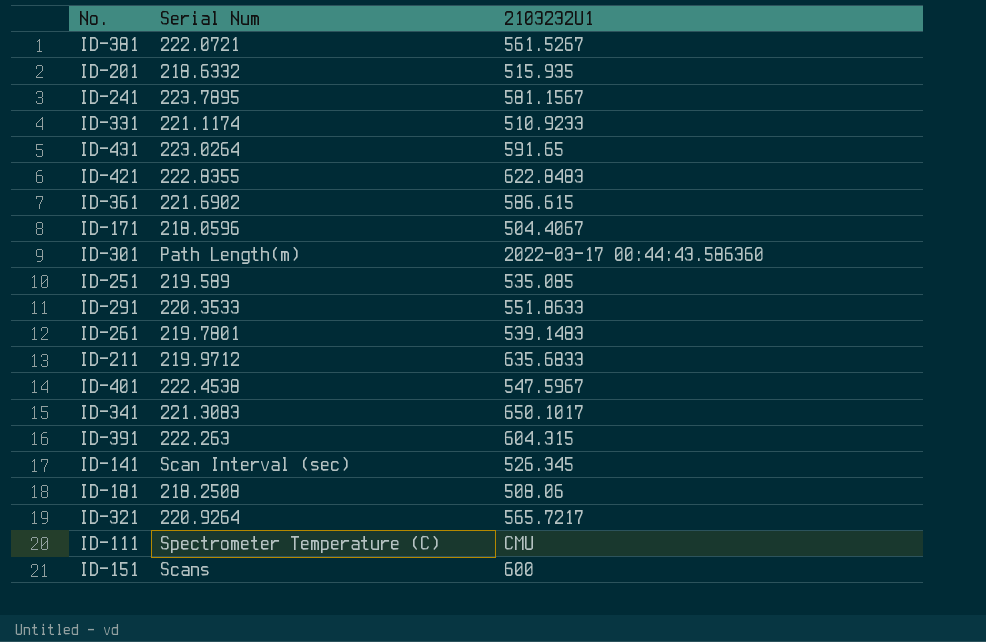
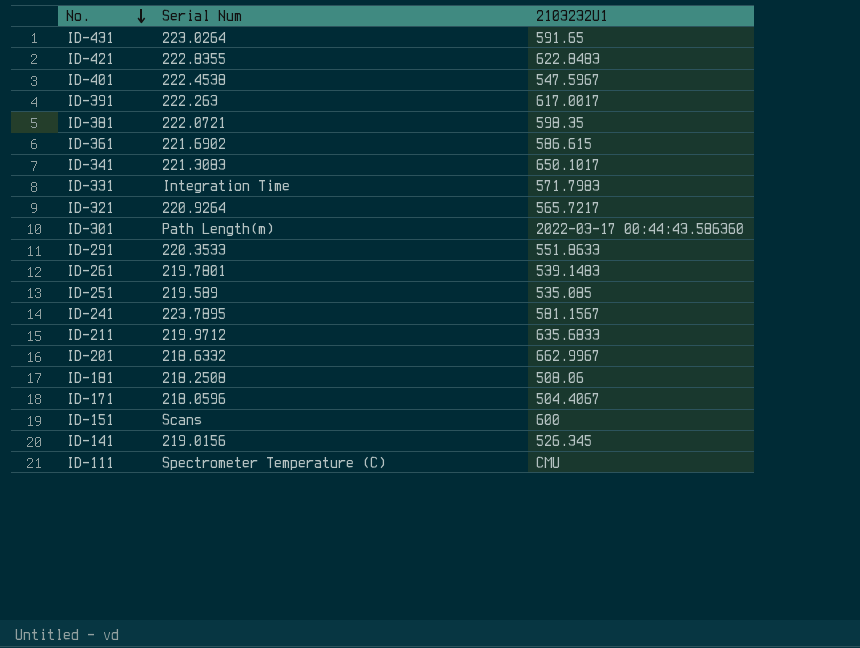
row order: none -> No. descending
ID-391 | 2103232U1: 604.315 -> 617.0017
ID-381 | 2103232U1: 561.5267 -> 598.35
ID-331 | Serial Num: 221.1174 -> Integration Time
ID-331 | 2103232U1: 510.9233 -> 571.7983
ID-201 | 2103232U1: 515.935 -> 662.9967
ID-141 | Serial Num: Scan Interval (sec) -> 219.0156

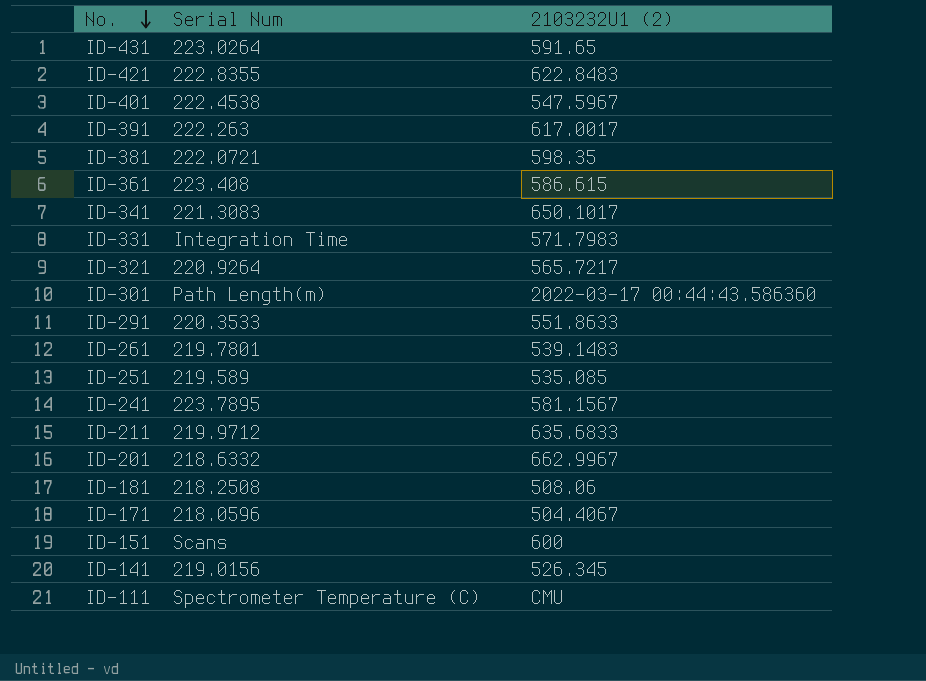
column name: 2103232U1 -> 2103232U1 (2)
ID-361 | Serial Num: 221.6902 -> 223.408

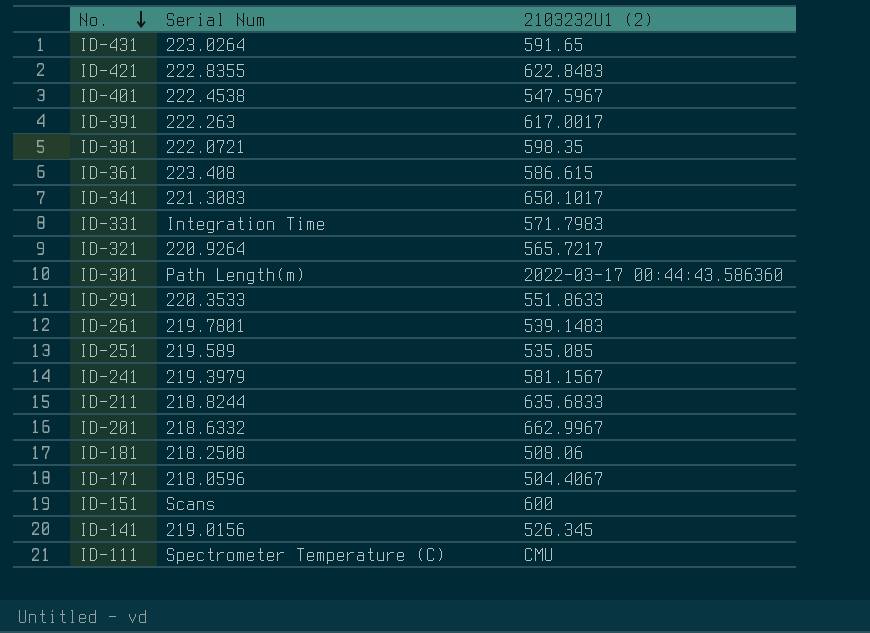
ID-241 | Serial Num: 223.7895 -> 219.3979
ID-211 | Serial Num: 219.9712 -> 218.8244

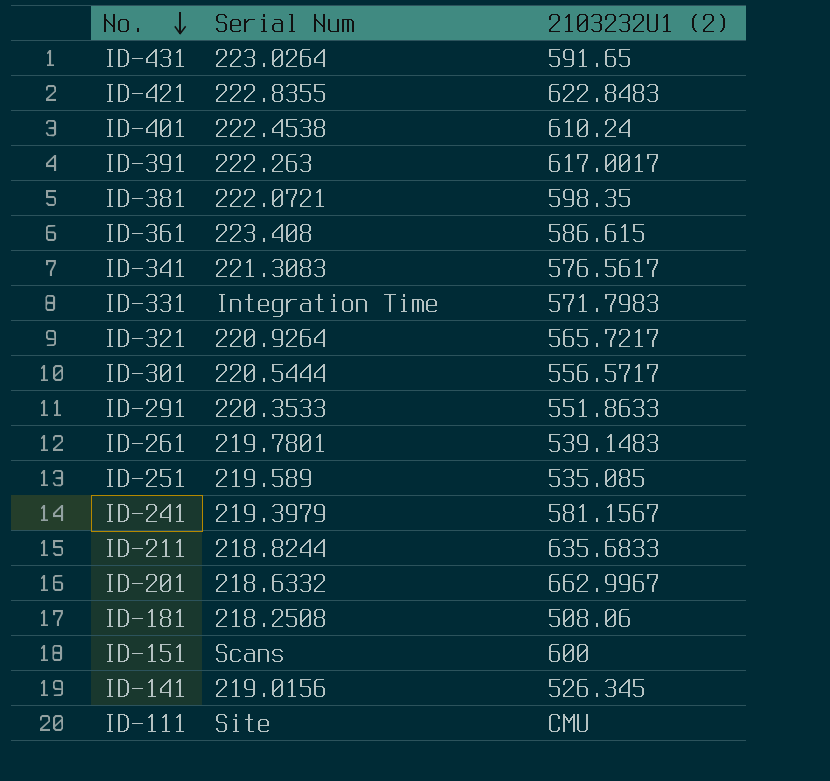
row ID-171: 218.0596 | 504.4067 -> none
ID-401 | 2103232U1 (2): 547.5967 -> 610.24
ID-341 | 2103232U1 (2): 650.1017 -> 576.5617
ID-301 | Serial Num: Path Length(m) -> 220.5444
ID-301 | 2103232U1 (2): 2022-03-17 00:44:43.586360 -> 556.5717
ID-111 | Serial Num: Spectrometer Temperature (C) -> Site

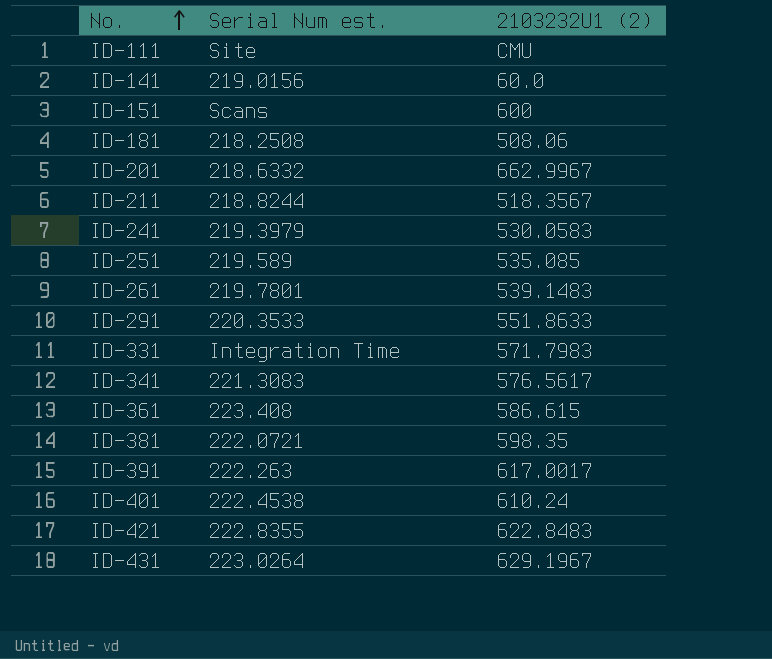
row order: No. descending -> No. ascending
column name: Serial Num -> Serial Num est.
row ID-321: 220.9264 | 565.7217 -> none
row ID-301: 220.5444 | 556.5717 -> none
ID-141 | 2103232U1 (2): 526.345 -> 60.0
ID-211 | 2103232U1 (2): 635.6833 -> 518.3567
ID-241 | 2103232U1 (2): 581.1567 -> 530.0583
ID-431 | 2103232U1 (2): 591.65 -> 629.1967

